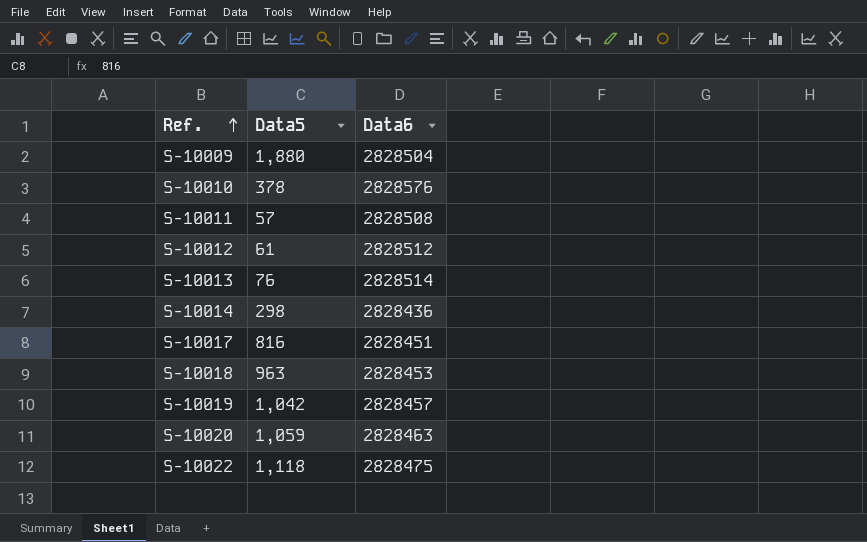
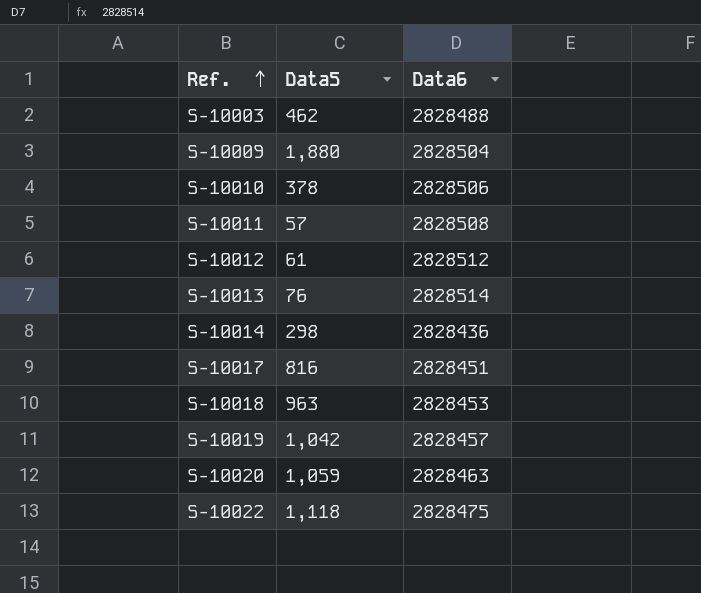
row S-10003: none -> 462 | 2828488
S-10010 | Data6: 2828576 -> 2828506

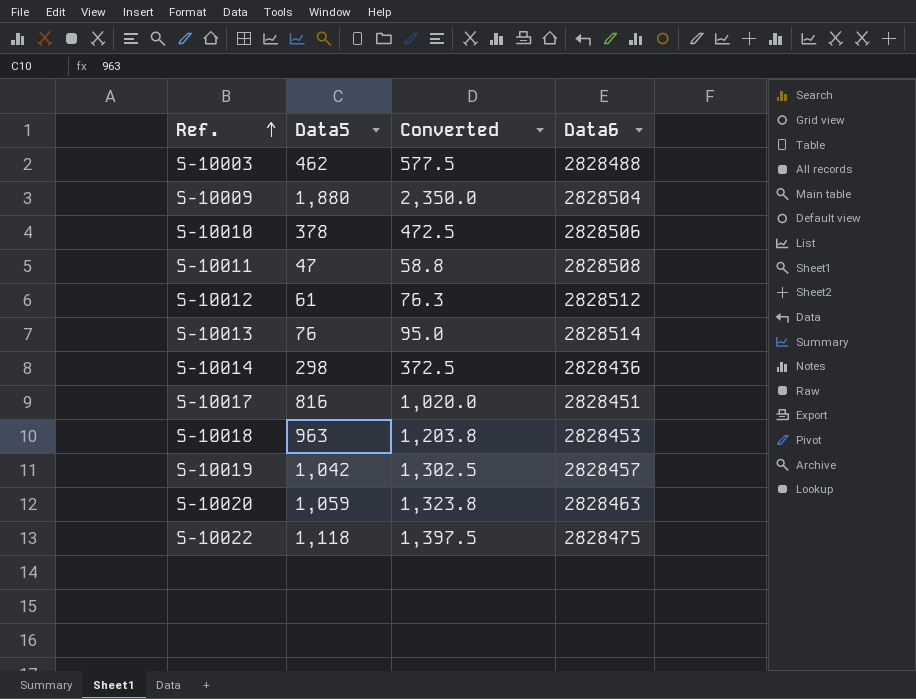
column Converted | formula: none -> [Data5] * 1.25
S-10011 | Data5: 57 -> 47

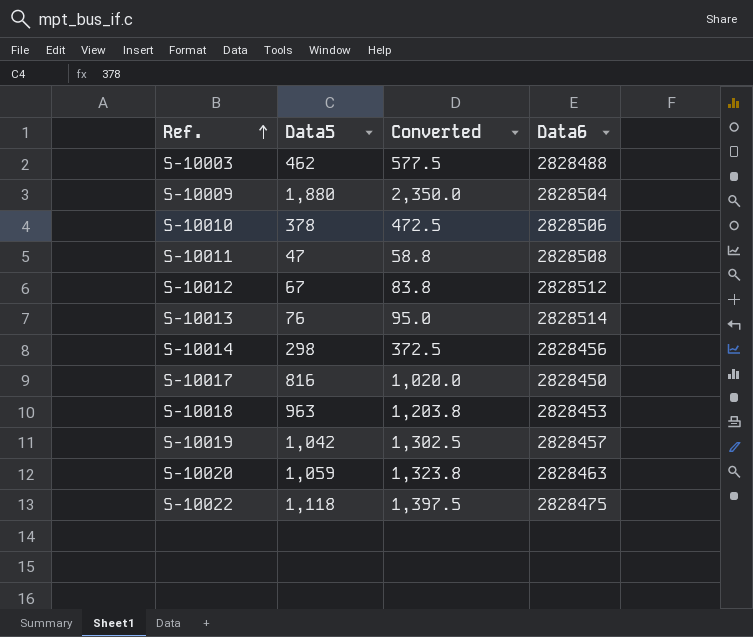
S-10012 | Data5: 61 -> 67
S-10012 | Converted: 76.3 -> 83.8
S-10014 | Data6: 2828436 -> 2828456
S-10017 | Data6: 2828451 -> 2828450

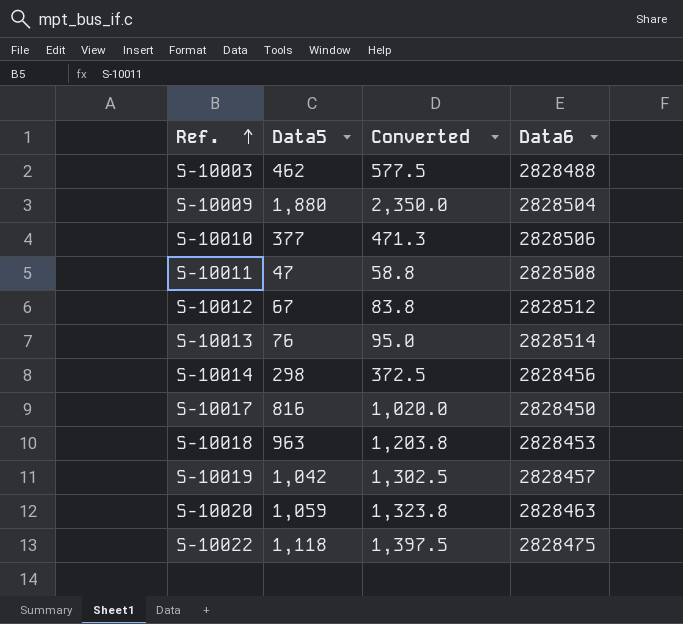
S-10010 | Data5: 378 -> 377
S-10010 | Converted: 472.5 -> 471.3

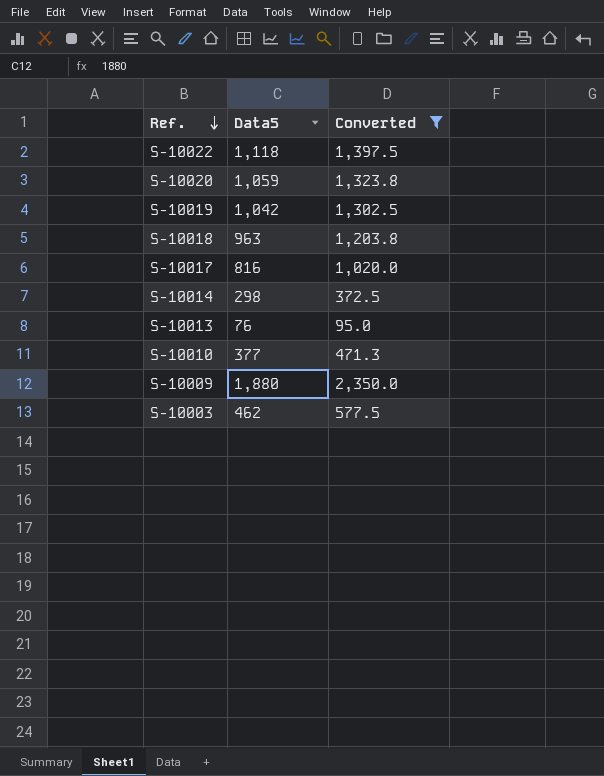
filter: none -> Converted >= 95.0
row order: Ref. ascending -> Ref. descending
column Data6 | position: 4 -> none

